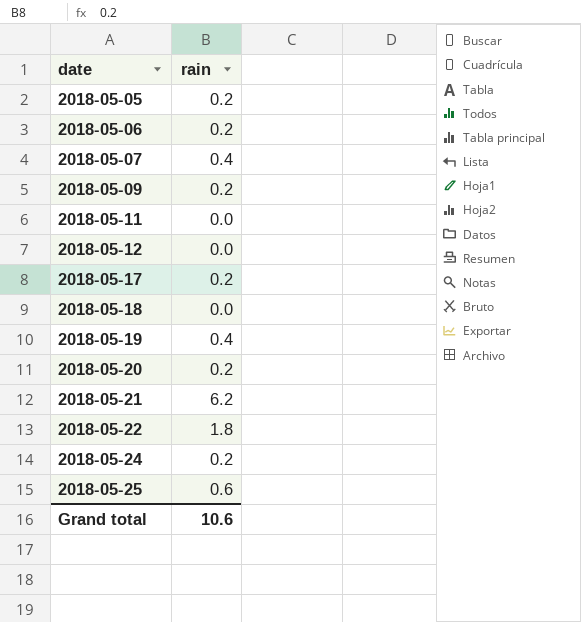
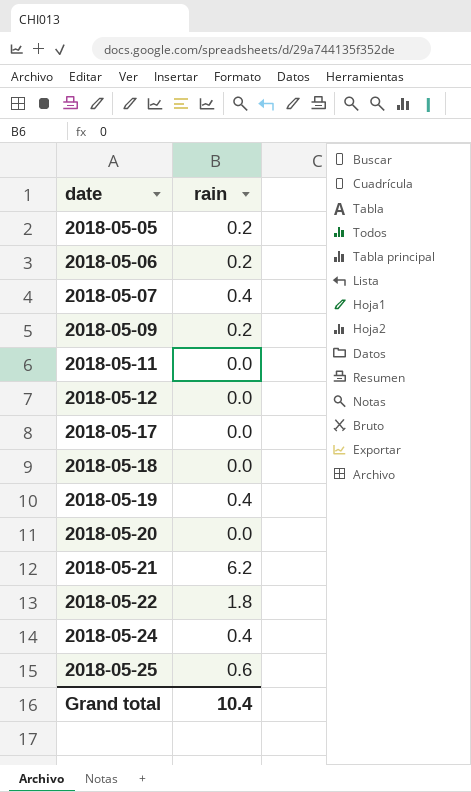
2018-05-17 | rain: 0.2 -> 0.0
2018-05-20 | rain: 0.2 -> 0.0
2018-05-24 | rain: 0.2 -> 0.4
Grand total | rain: 10.6 -> 10.4

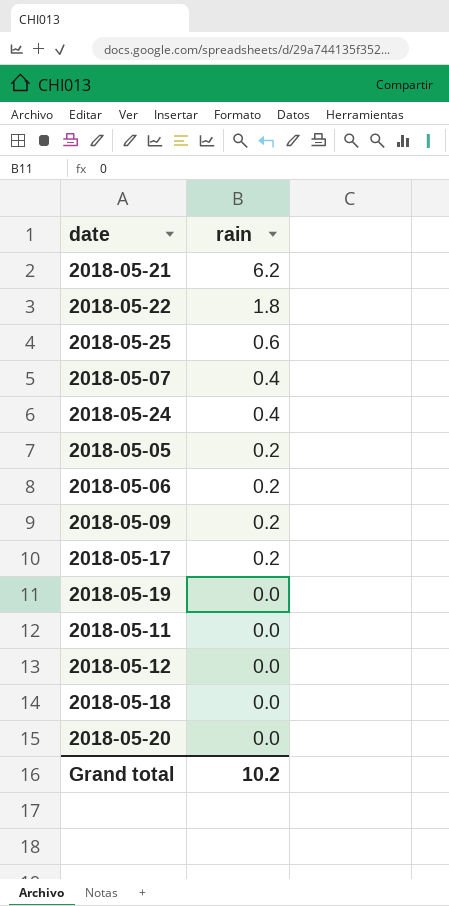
row order: date ascending -> rain descending
2018-05-17 | rain: 0.0 -> 0.2
2018-05-19 | rain: 0.4 -> 0.0
Grand total | rain: 10.4 -> 10.2

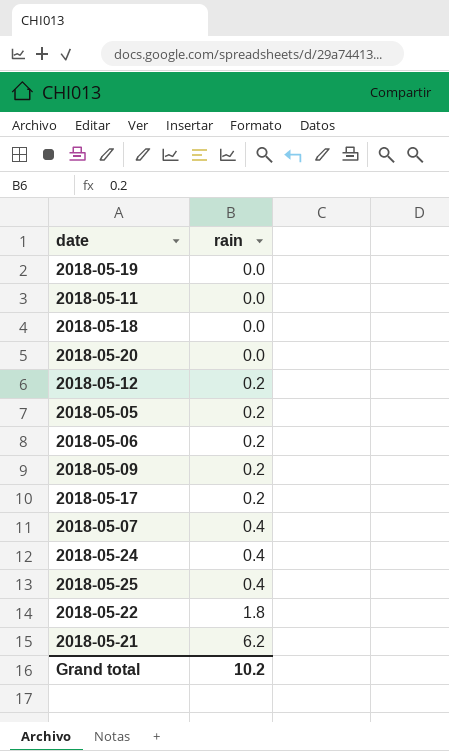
row order: rain descending -> rain ascending
2018-05-12 | rain: 0.0 -> 0.2
2018-05-25 | rain: 0.6 -> 0.4

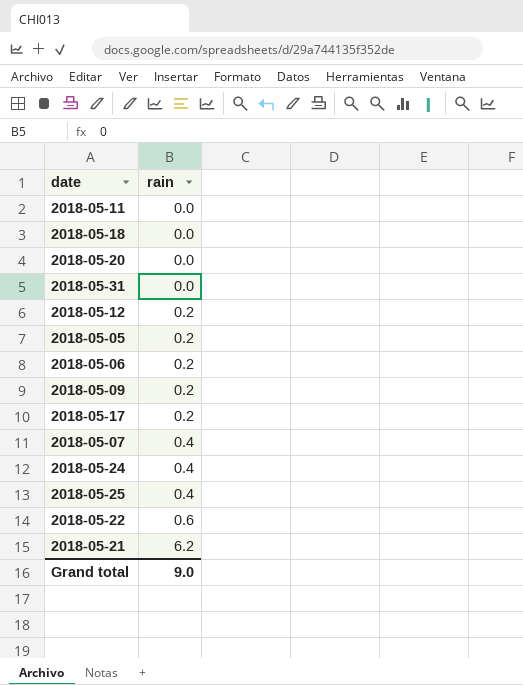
row 2018-05-19: 0.0 -> none
row 2018-05-31: none -> 0.0
2018-05-22 | rain: 1.8 -> 0.6
Grand total | rain: 10.2 -> 9.0

